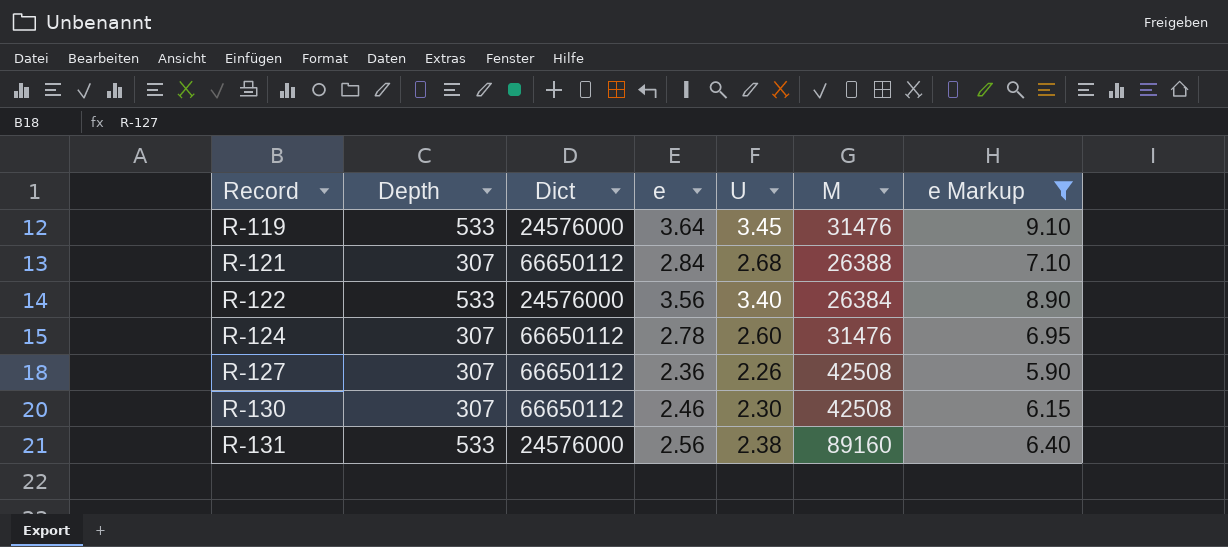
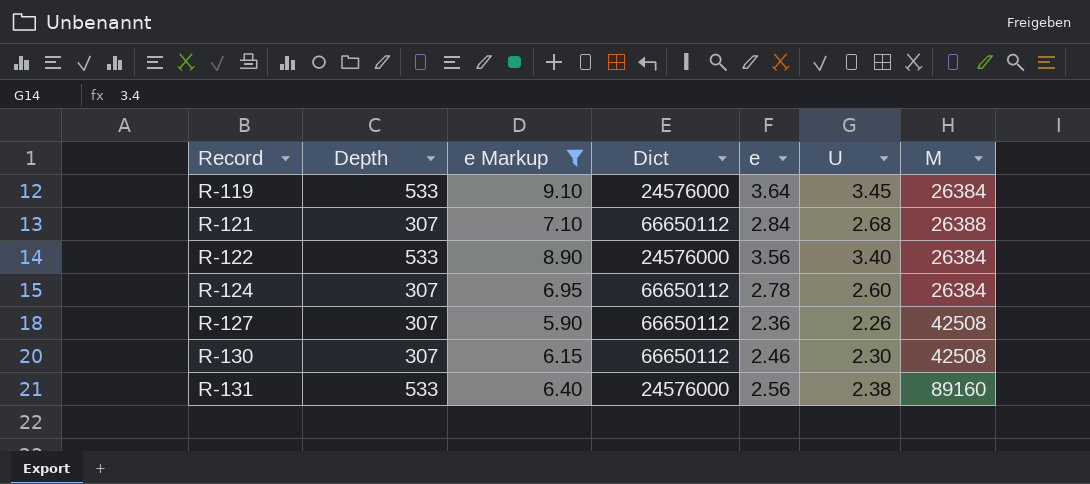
column e Markup | position: 7 -> 3
R-119 | M: 31476 -> 26384
R-124 | M: 31476 -> 26384

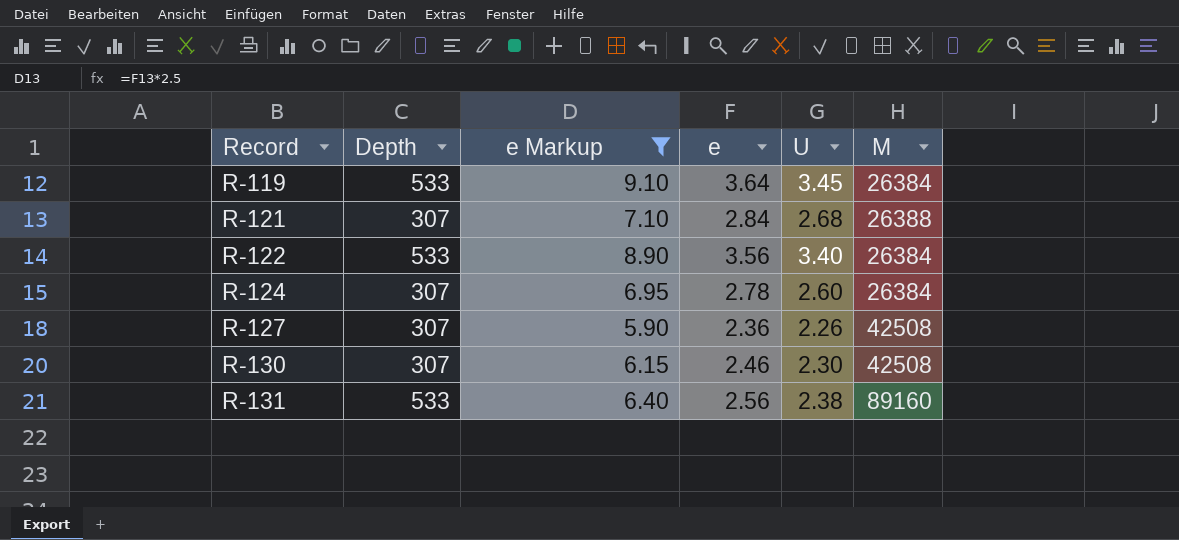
column Dict | position: 4 -> none

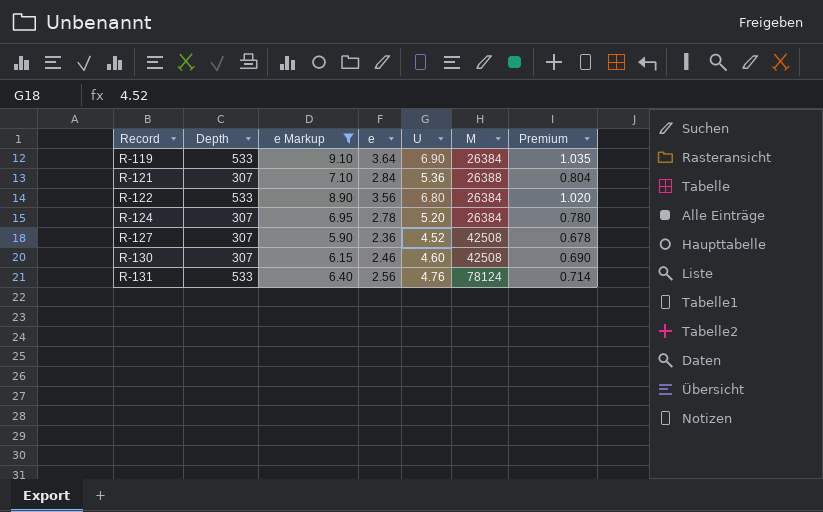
column Premium | formula: none -> [U] * 0.15
R-119 | U: 3.45 -> 6.90
R-121 | U: 2.68 -> 5.36
R-122 | U: 3.40 -> 6.80
R-124 | U: 2.60 -> 5.20
R-127 | U: 2.26 -> 4.52
R-130 | U: 2.30 -> 4.60
R-131 | U: 2.38 -> 4.76
R-131 | M: 89160 -> 78124

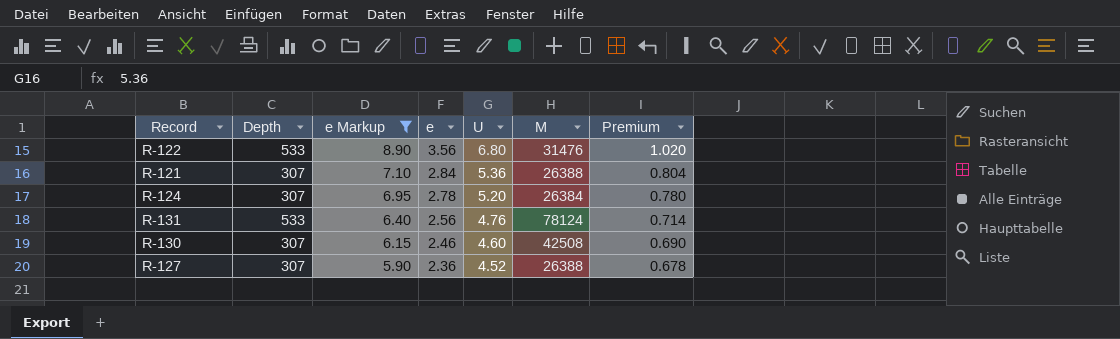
row order: Record ascending -> e Markup descending
row R-119: 533 | 9.10 | 3.64 | 6.90 | 26384 | 1.035 -> none
R-122 | M: 26384 -> 31476
R-127 | M: 42508 -> 26388

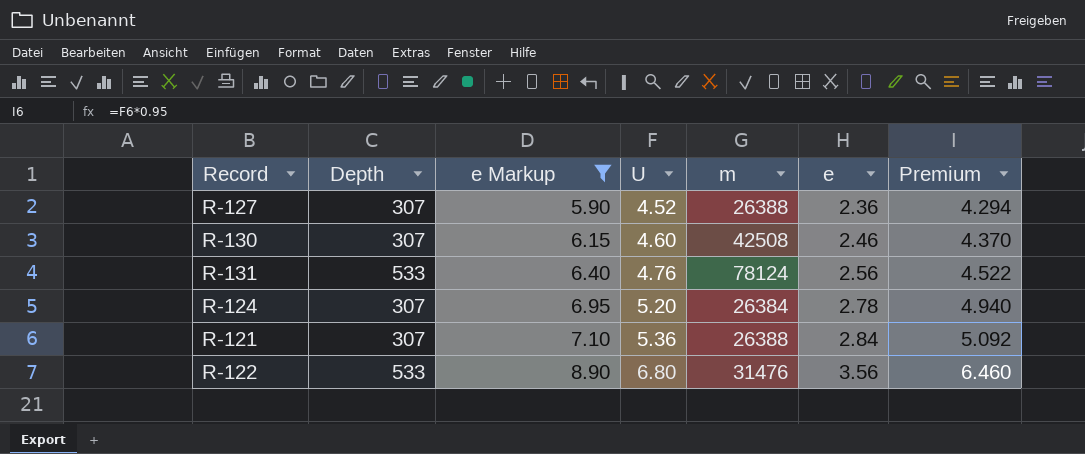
row order: e Markup descending -> e Markup ascending
column name: M -> m
column e | position: 4 -> 6
column Premium | formula: [U] * 0.15 -> [U] * 0.95

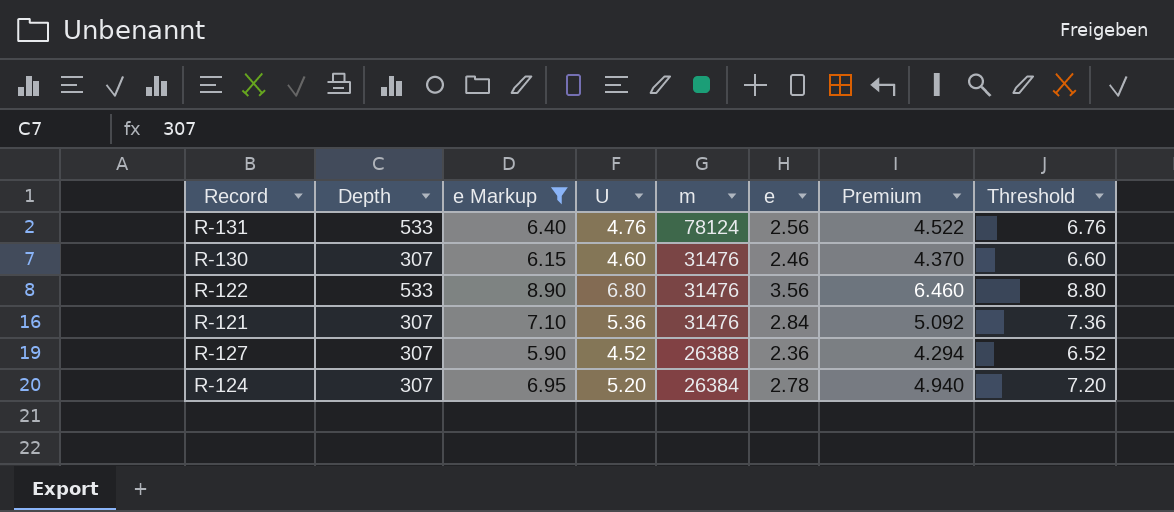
row order: e Markup ascending -> m descending
column Threshold | formula: none -> [U] + 2
R-130 | m: 42508 -> 31476
R-121 | m: 26388 -> 31476

